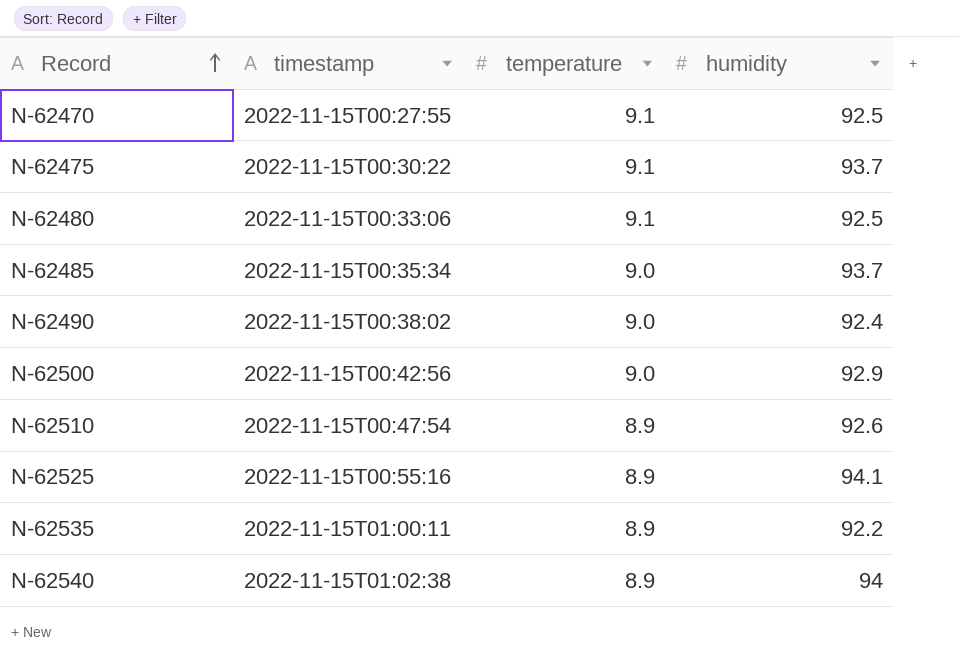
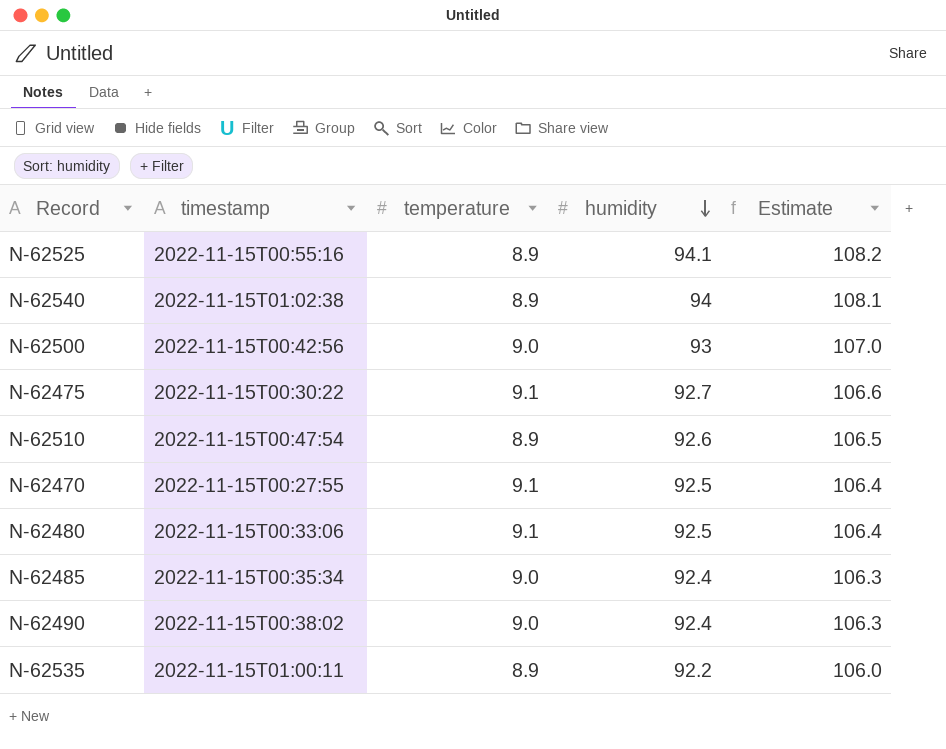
row order: Record ascending -> humidity descending
column Estimate | formula: none -> [humidity] * 1.15
N-62500 | humidity: 92.9 -> 93
N-62475 | humidity: 93.7 -> 92.7
N-62485 | humidity: 93.7 -> 92.4

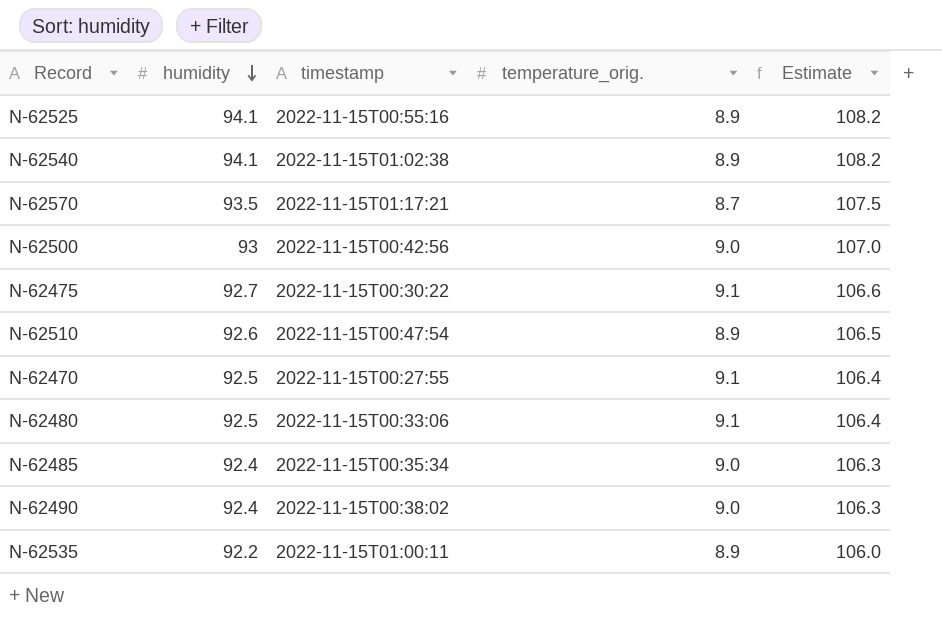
column humidity | position: 4 -> 2
column name: temperature -> temperature_orig.
N-62540 | humidity: 94 -> 94.1
N-62540 | Estimate: 108.1 -> 108.2
row N-62570: none -> 93.5 | 2022-11-15T01:17:21 | 8.7 | 107.5

